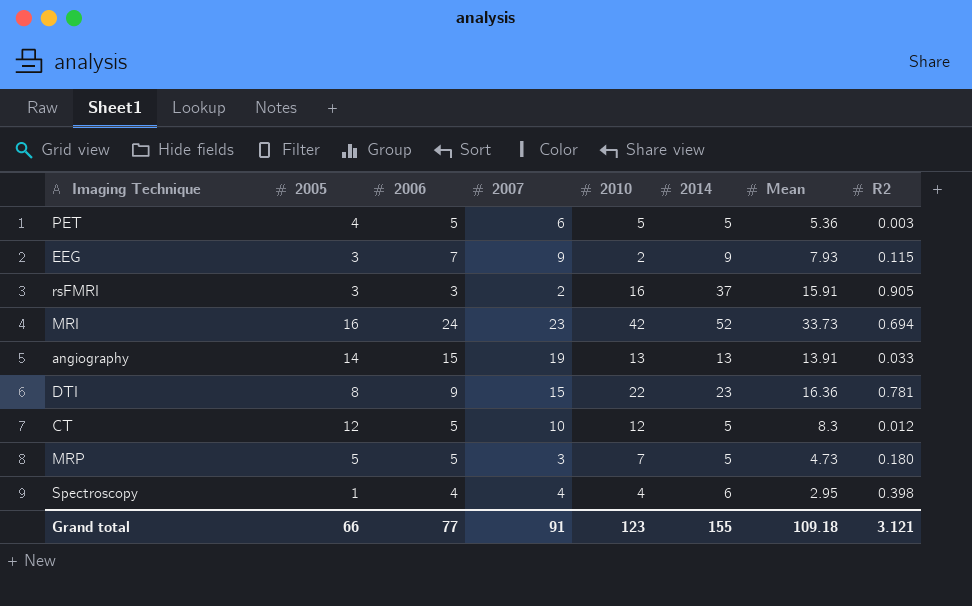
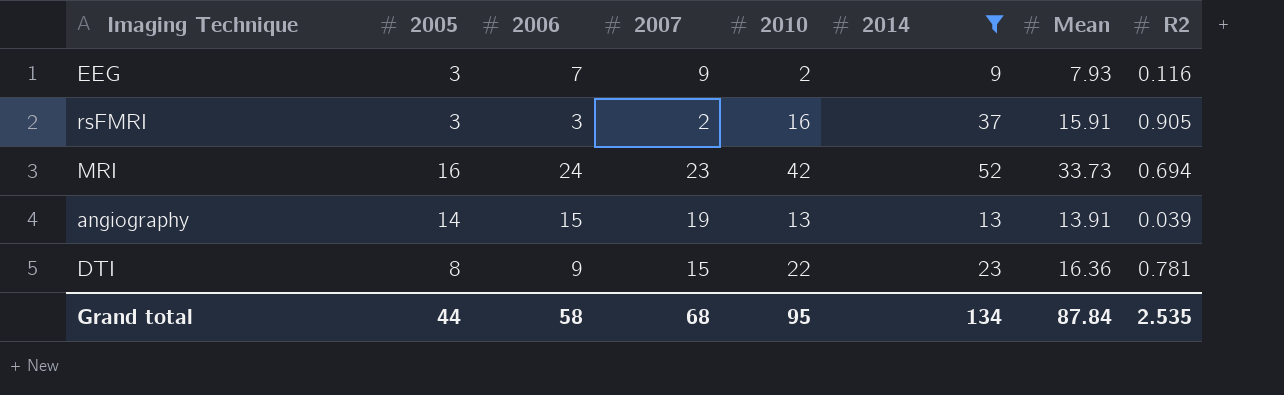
filter: none -> 2014 >= 9
EEG | R2: 0.115 -> 0.116
angiography | R2: 0.033 -> 0.039
Grand total | 2005: 66 -> 44
Grand total | 2006: 77 -> 58
Grand total | 2007: 91 -> 68
Grand total | 2010: 123 -> 95
Grand total | 2014: 155 -> 134
Grand total | Mean: 109.18 -> 87.84
Grand total | R2: 3.121 -> 2.535

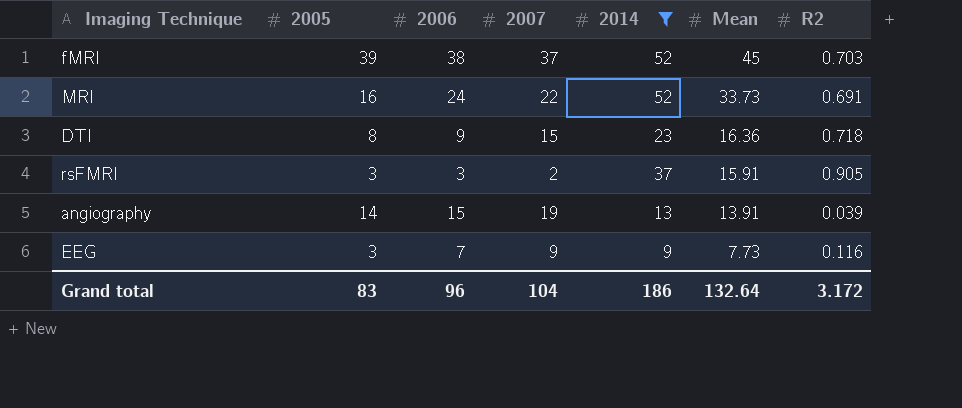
row order: none -> Mean descending
column 2010 | position: 5 -> none
row fMRI: none -> 39 | 38 | 37 | 52 | 45 | 0.703
MRI | 2007: 23 -> 22
MRI | R2: 0.694 -> 0.691
DTI | R2: 0.781 -> 0.718
EEG | Mean: 7.93 -> 7.73
Grand total | 2005: 44 -> 83
Grand total | 2006: 58 -> 96
Grand total | 2007: 68 -> 104
Grand total | 2014: 134 -> 186
Grand total | Mean: 87.84 -> 132.64
Grand total | R2: 2.535 -> 3.172

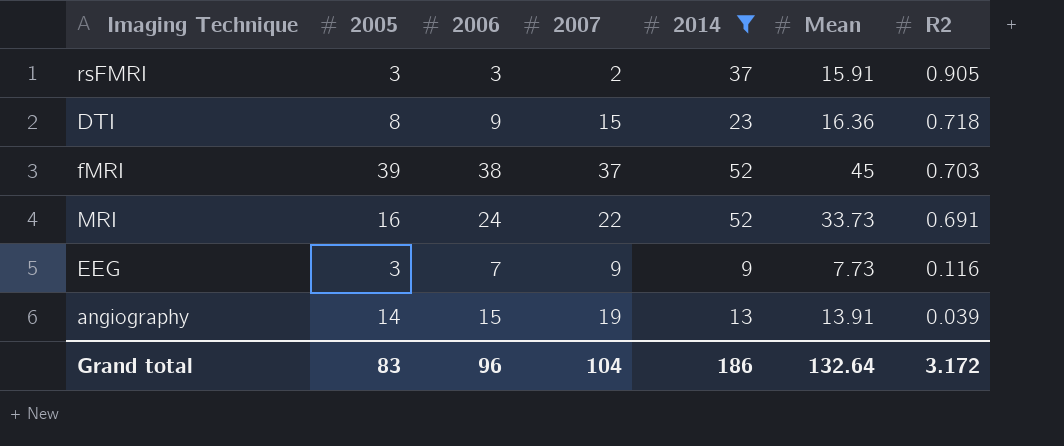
row order: Mean descending -> R2 descending

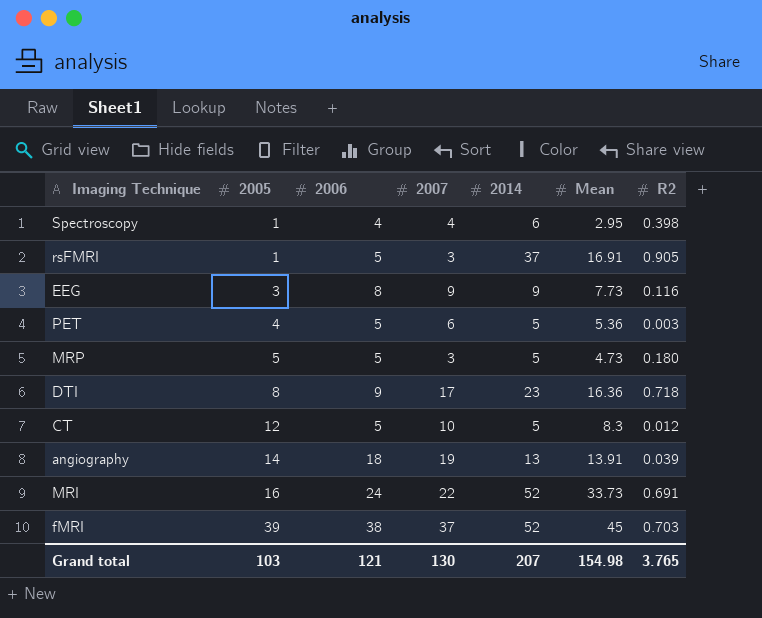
filter: 2014 >= 9 -> none
row order: R2 descending -> 2005 ascending
rsFMRI | 2005: 3 -> 1
rsFMRI | 2006: 3 -> 5
rsFMRI | 2007: 2 -> 3
rsFMRI | Mean: 15.91 -> 16.91
EEG | 2006: 7 -> 8
DTI | 2007: 15 -> 17
angiography | 2006: 15 -> 18
Grand total | 2005: 83 -> 103
Grand total | 2006: 96 -> 121
Grand total | 2007: 104 -> 130
Grand total | 2014: 186 -> 207
Grand total | Mean: 132.64 -> 154.98
Grand total | R2: 3.172 -> 3.765

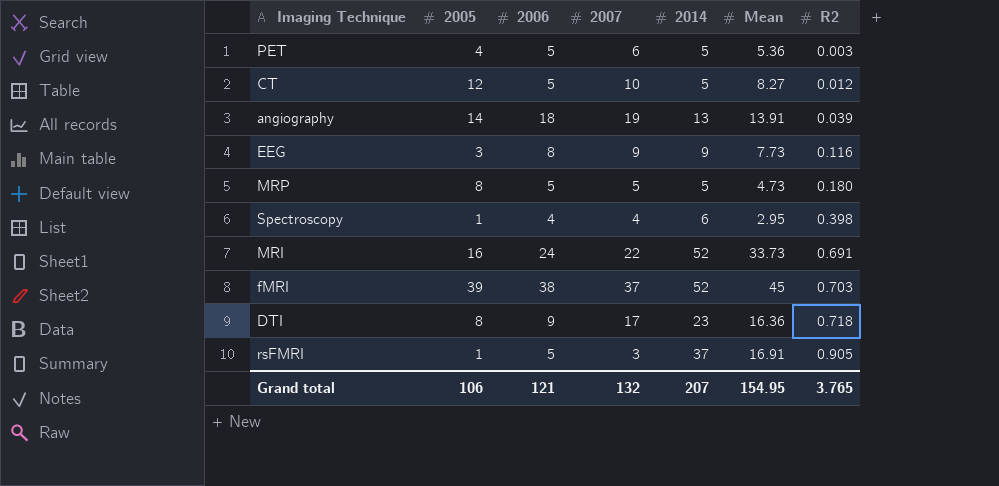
row order: 2005 ascending -> R2 ascending
CT | Mean: 8.3 -> 8.27
MRP | 2005: 5 -> 8
MRP | 2007: 3 -> 5
Grand total | 2005: 103 -> 106
Grand total | 2007: 130 -> 132
Grand total | Mean: 154.98 -> 154.95

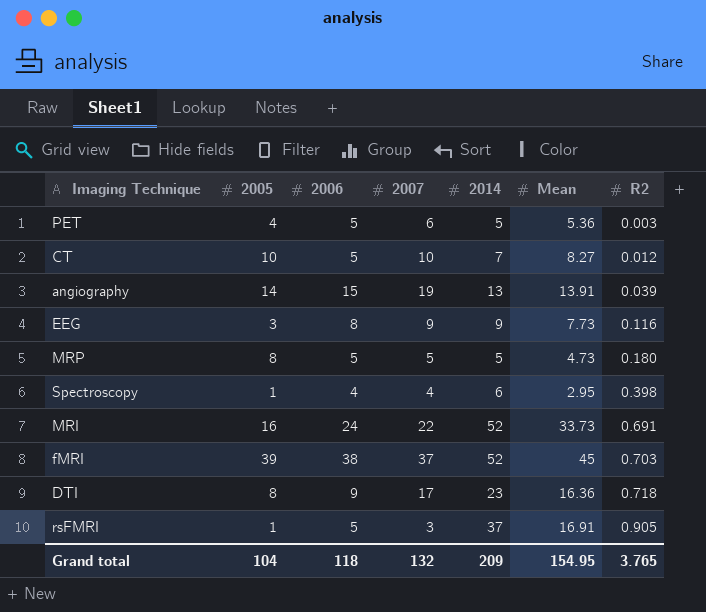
CT | 2005: 12 -> 10
CT | 2014: 5 -> 7
angiography | 2006: 18 -> 15
Grand total | 2005: 106 -> 104
Grand total | 2006: 121 -> 118
Grand total | 2014: 207 -> 209

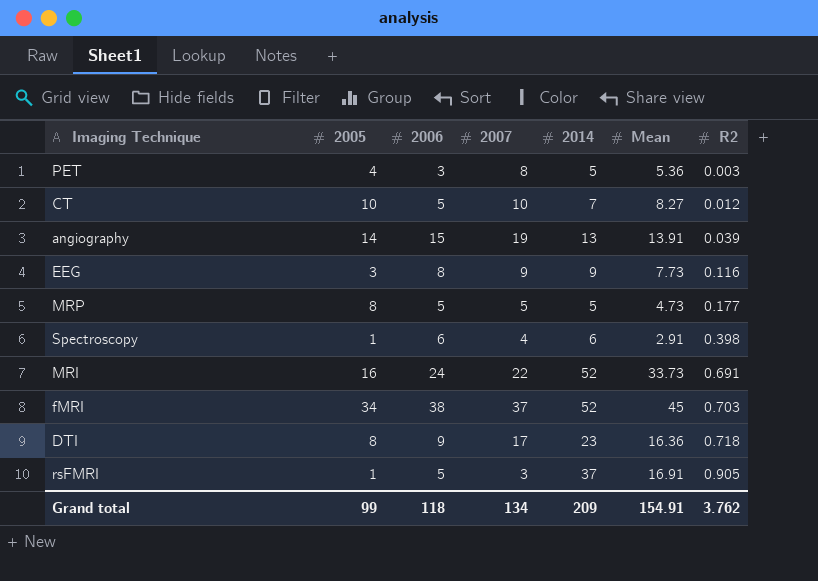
PET | 2006: 5 -> 3
PET | 2007: 6 -> 8
MRP | R2: 0.180 -> 0.177
Spectroscopy | 2006: 4 -> 6
Spectroscopy | Mean: 2.95 -> 2.91
fMRI | 2005: 39 -> 34
Grand total | 2005: 104 -> 99
Grand total | 2007: 132 -> 134
Grand total | Mean: 154.95 -> 154.91
Grand total | R2: 3.765 -> 3.762

